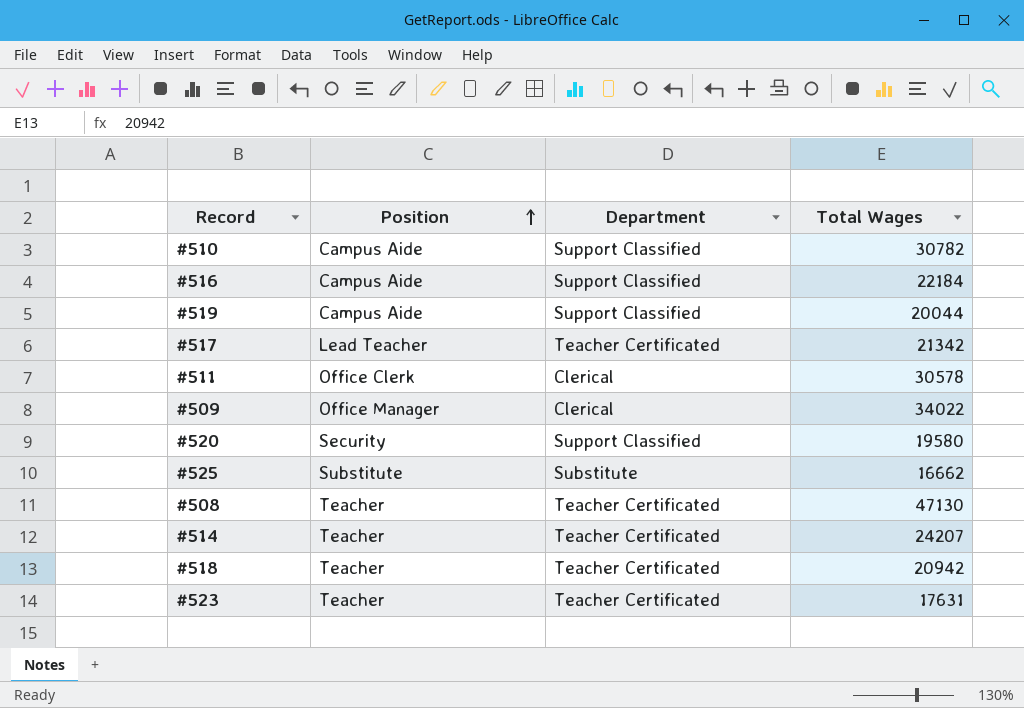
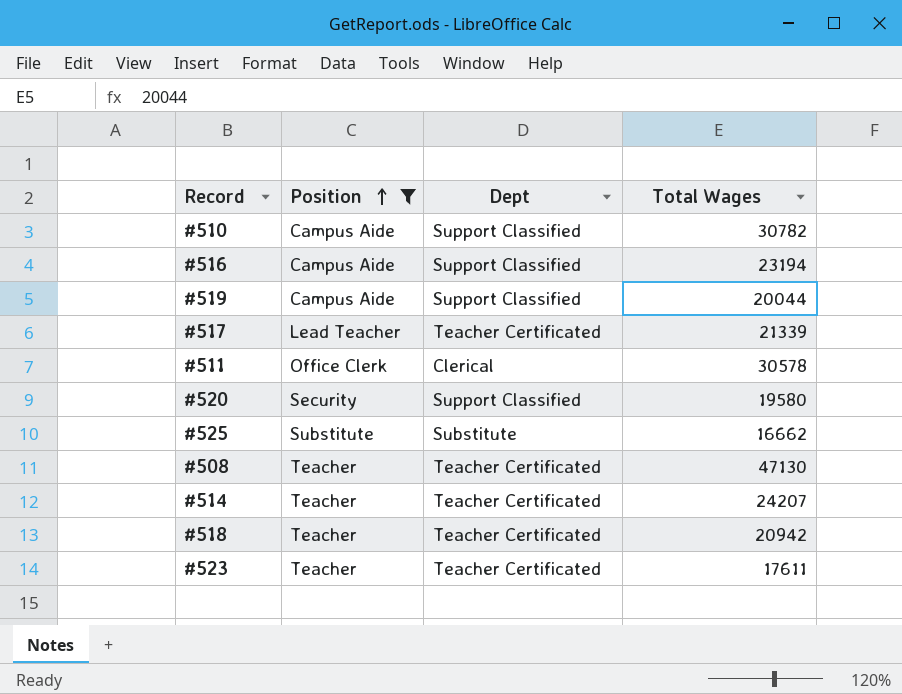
filter: none -> Position != Office Manager
column name: Department -> Dept
#516 | Total Wages: 22184 -> 23194
#517 | Total Wages: 21342 -> 21339
#523 | Total Wages: 17631 -> 17611

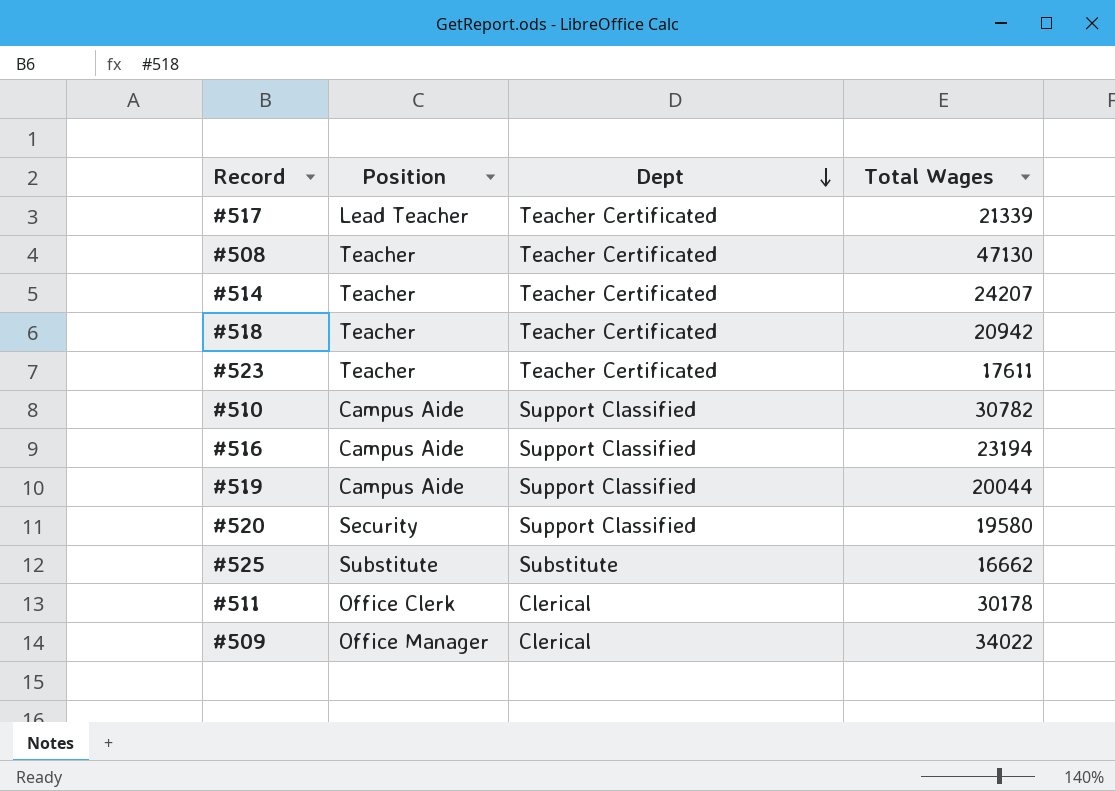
filter: Position != Office Manager -> none
row order: Position ascending -> Dept descending
#511 | Total Wages: 30578 -> 30178

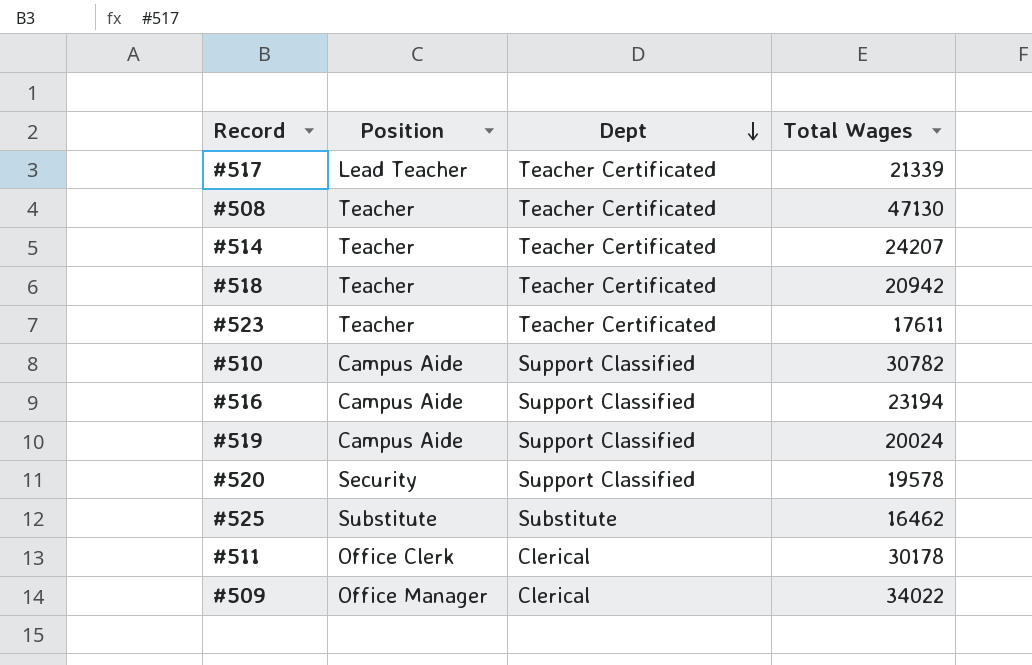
#519 | Total Wages: 20044 -> 20024
#520 | Total Wages: 19580 -> 19578
#525 | Total Wages: 16662 -> 16462

